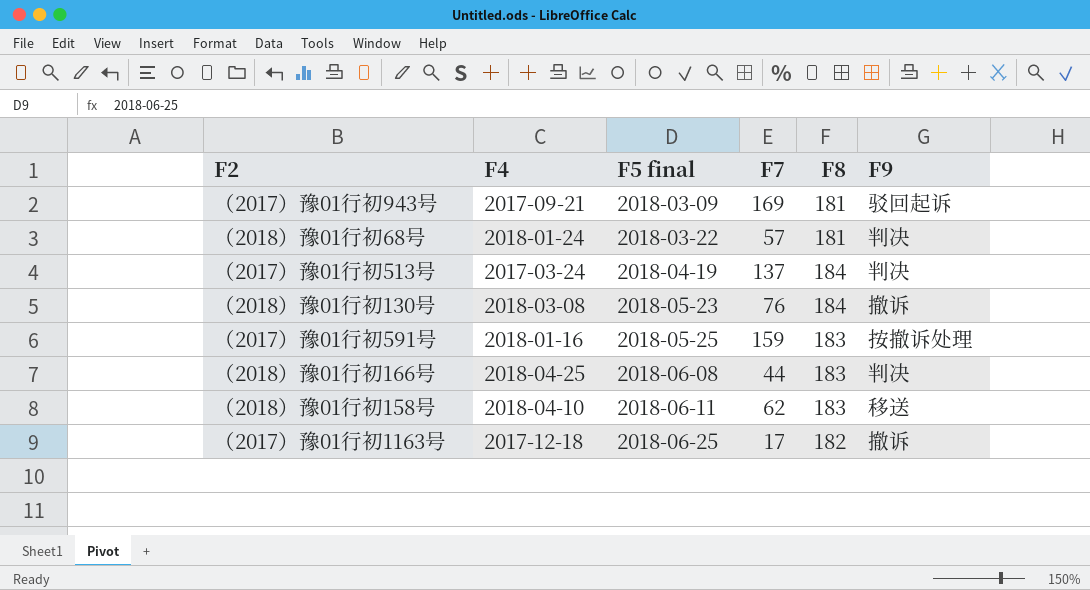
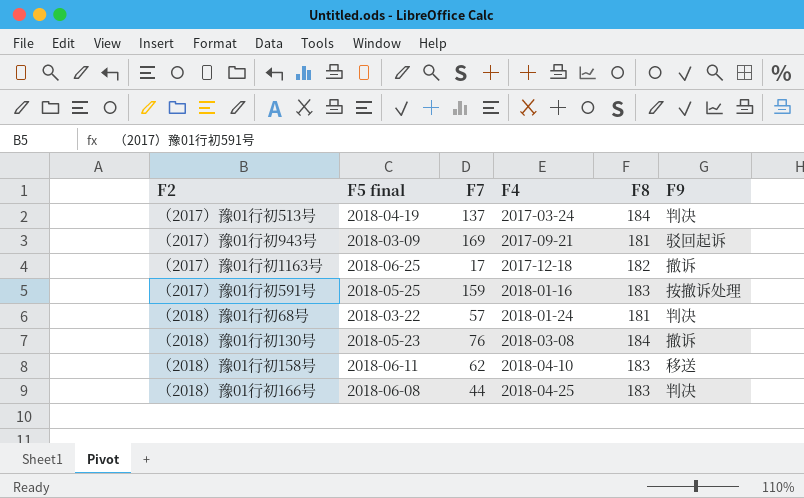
row order: F5 final ascending -> F4 ascending
column F4 | position: 2 -> 4

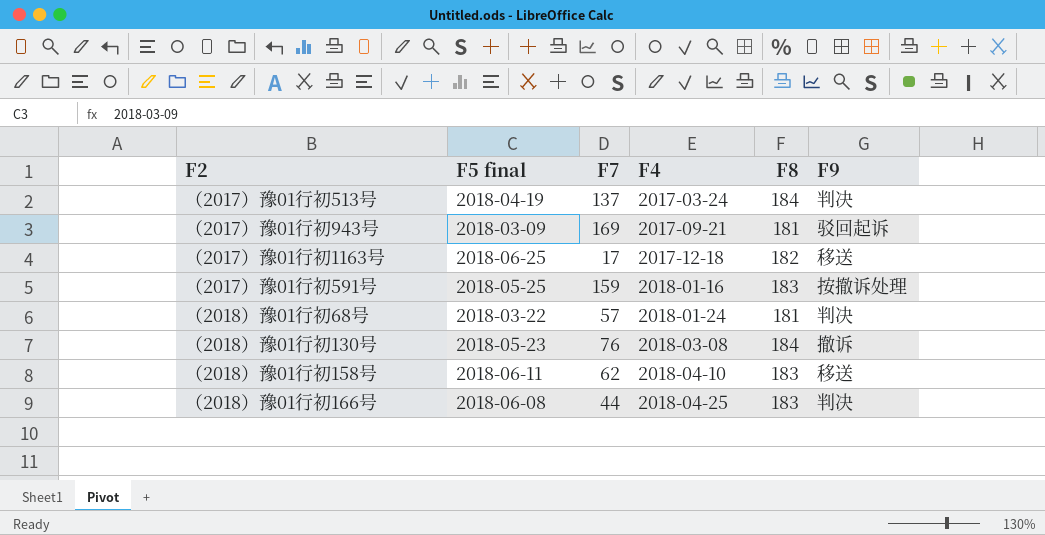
（2017）豫01行初1163号 | F9: 撤诉 -> 移送

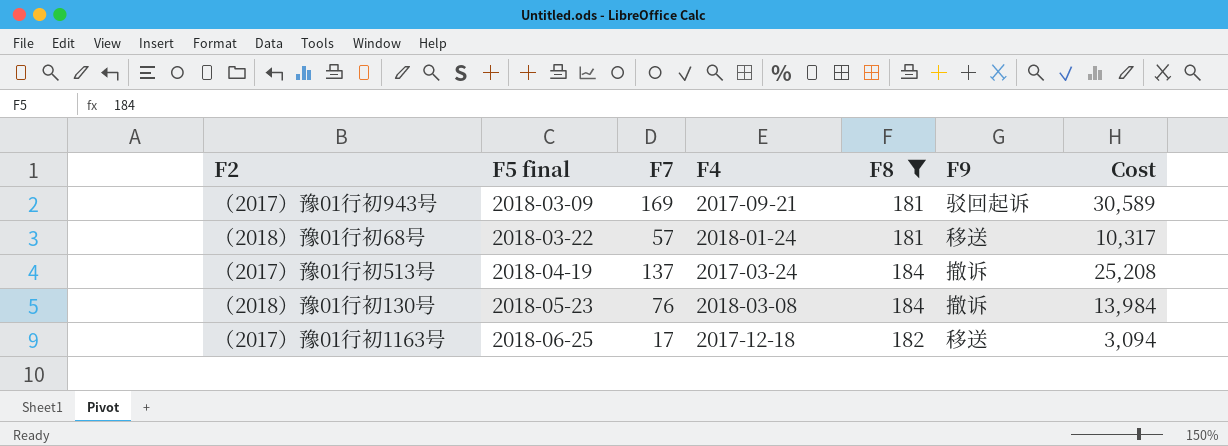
filter: none -> F8 != 183
row order: F4 ascending -> F5 final ascending
column Cost | formula: none -> [F7] * [F8]
（2018）豫01行初68号 | F9: 判决 -> 移送
（2017）豫01行初513号 | F9: 判决 -> 撤诉

